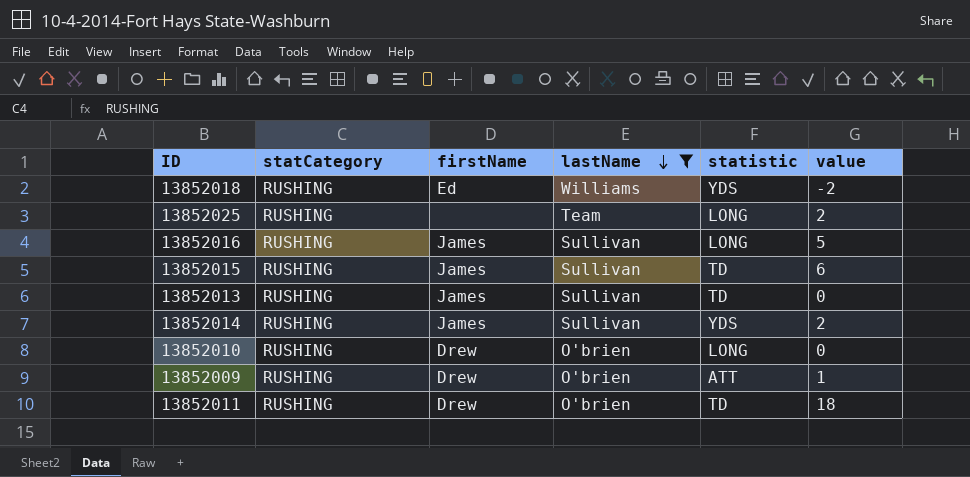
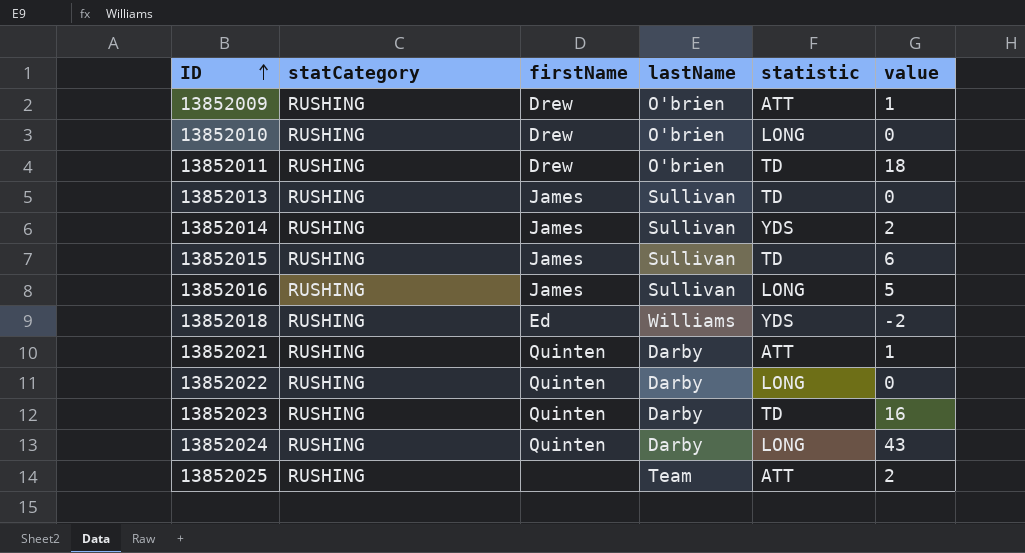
filter: lastName != Darby -> none
row order: lastName descending -> ID ascending
13852025 | statistic: LONG -> ATT

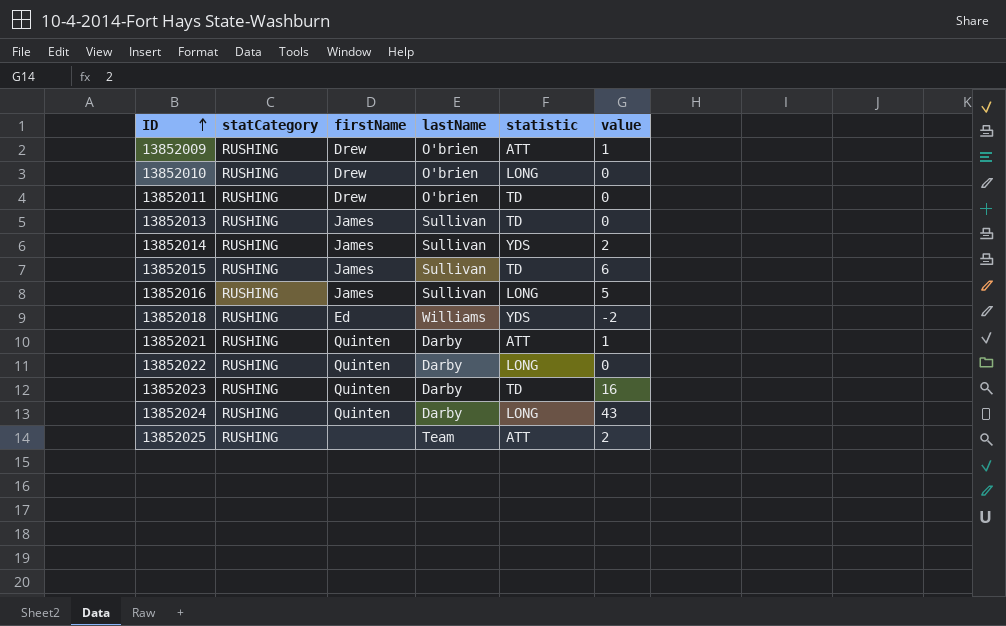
13852011 | value: 18 -> 0

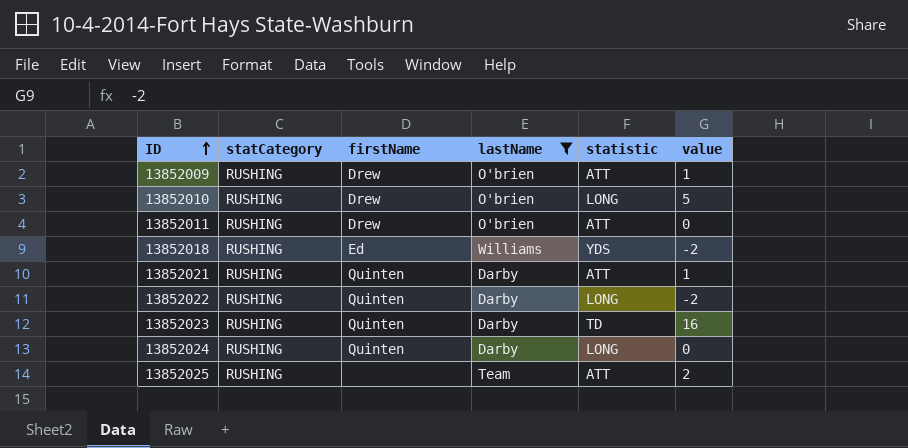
filter: none -> lastName != Sullivan
13852010 | value: 0 -> 5
13852011 | statistic: TD -> ATT
13852022 | value: 0 -> -2
13852024 | value: 43 -> 0

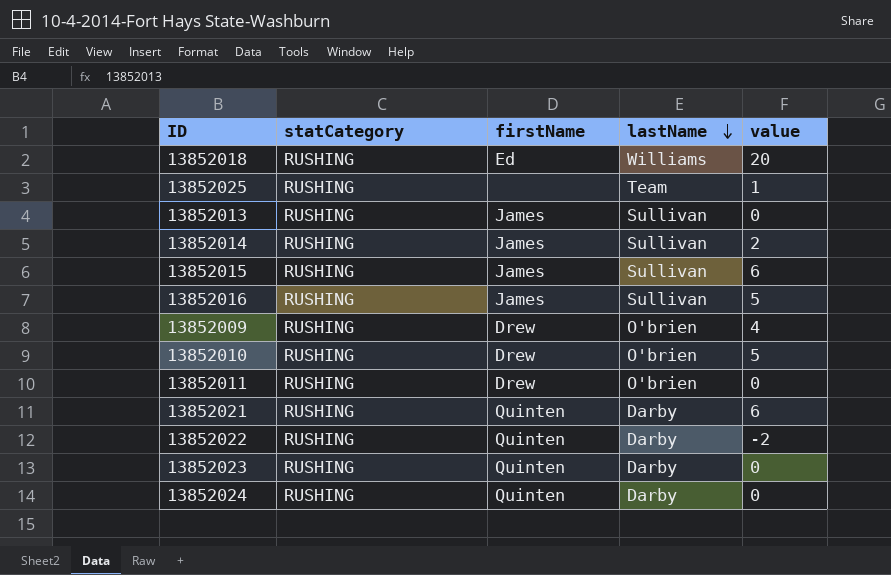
filter: lastName != Sullivan -> none
row order: ID ascending -> lastName descending
column statistic | position: 5 -> none
13852018 | value: -2 -> 20
13852025 | value: 2 -> 1
13852009 | value: 1 -> 4
13852021 | value: 1 -> 6
13852023 | value: 16 -> 0

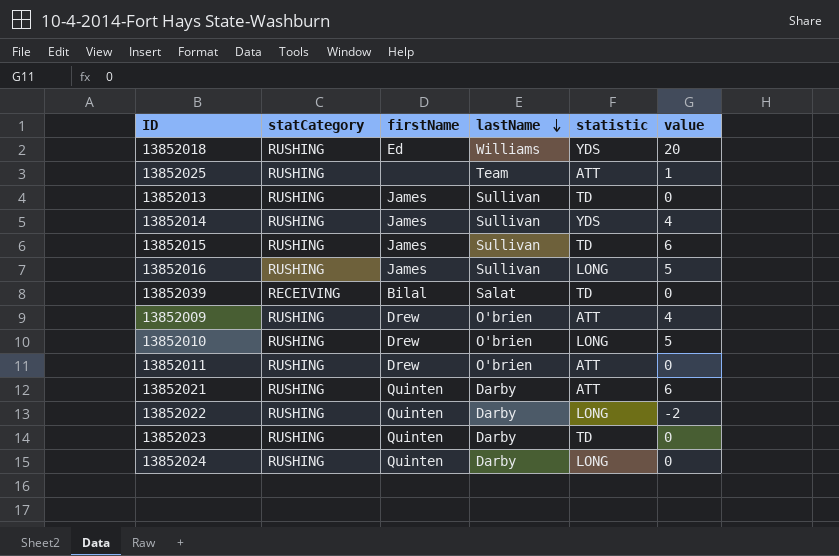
column statistic | position: none -> 5
13852014 | value: 2 -> 4
row 13852039: none -> RECEIVING | Bilal | Salat | TD | 0

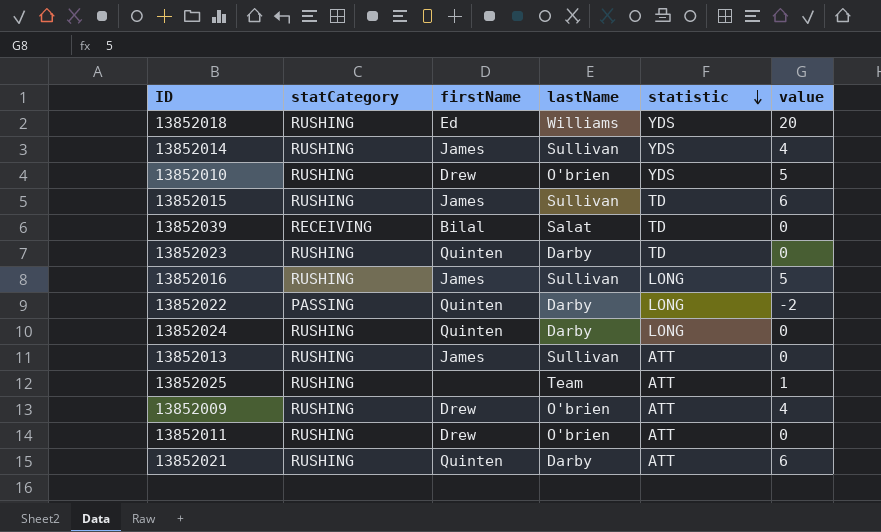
row order: lastName descending -> statistic descending
13852010 | statistic: LONG -> YDS
13852022 | statCategory: RUSHING -> PASSING
13852013 | statistic: TD -> ATT

